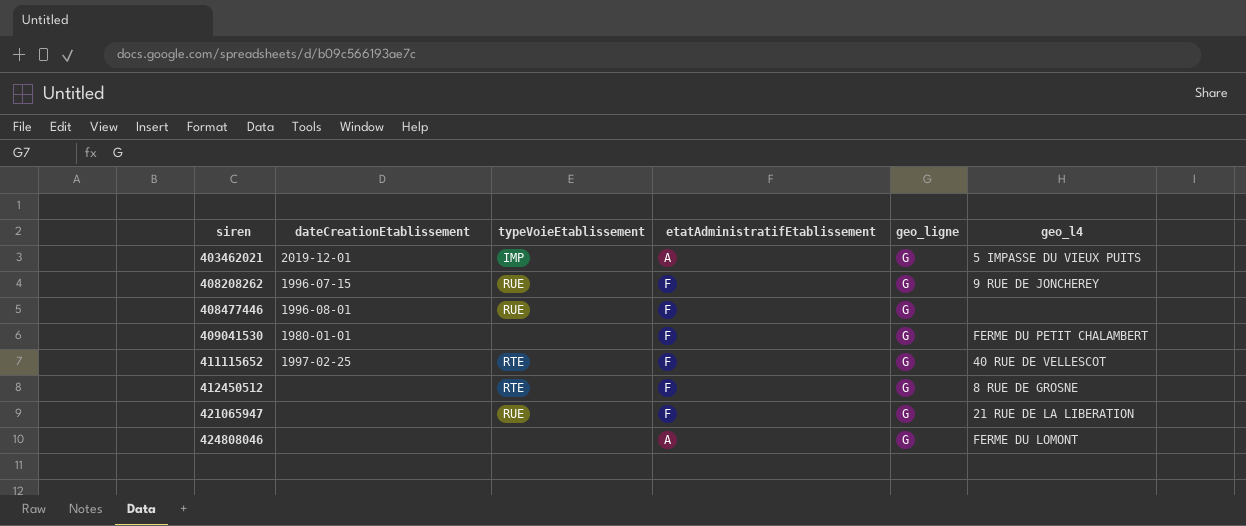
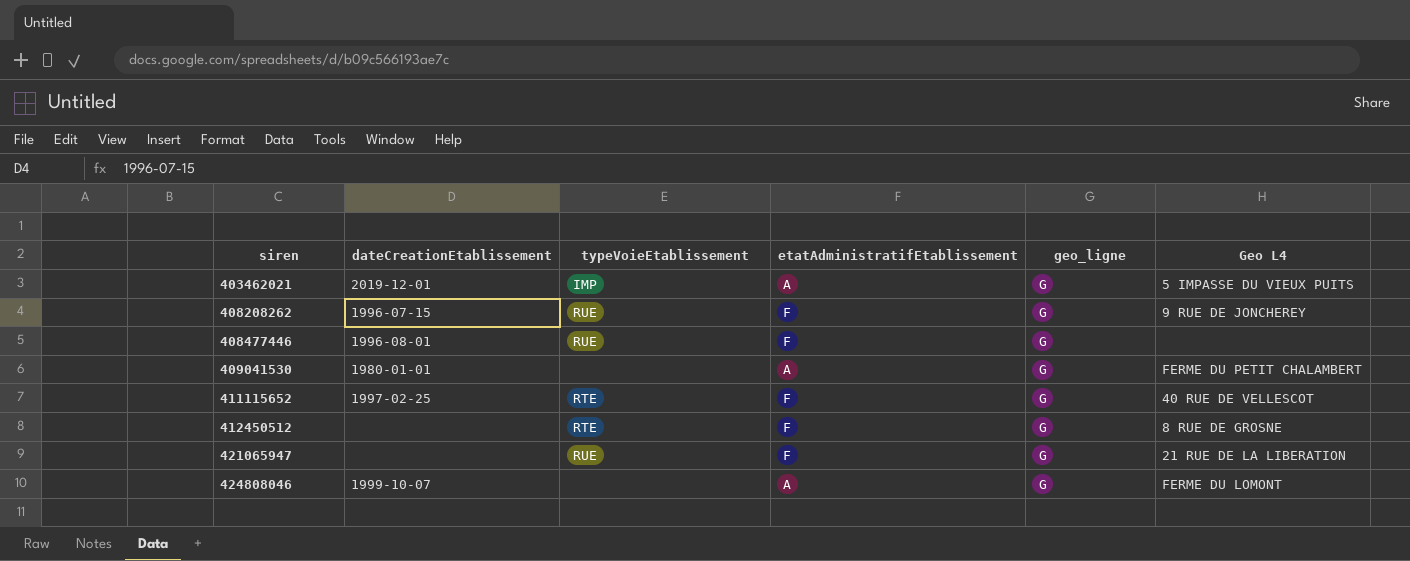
column name: geo_l4 -> Geo L4
409041530 | etatAdministratifEtablissement: F -> A
424808046 | dateCreationEtablissement: none -> 1999-10-07

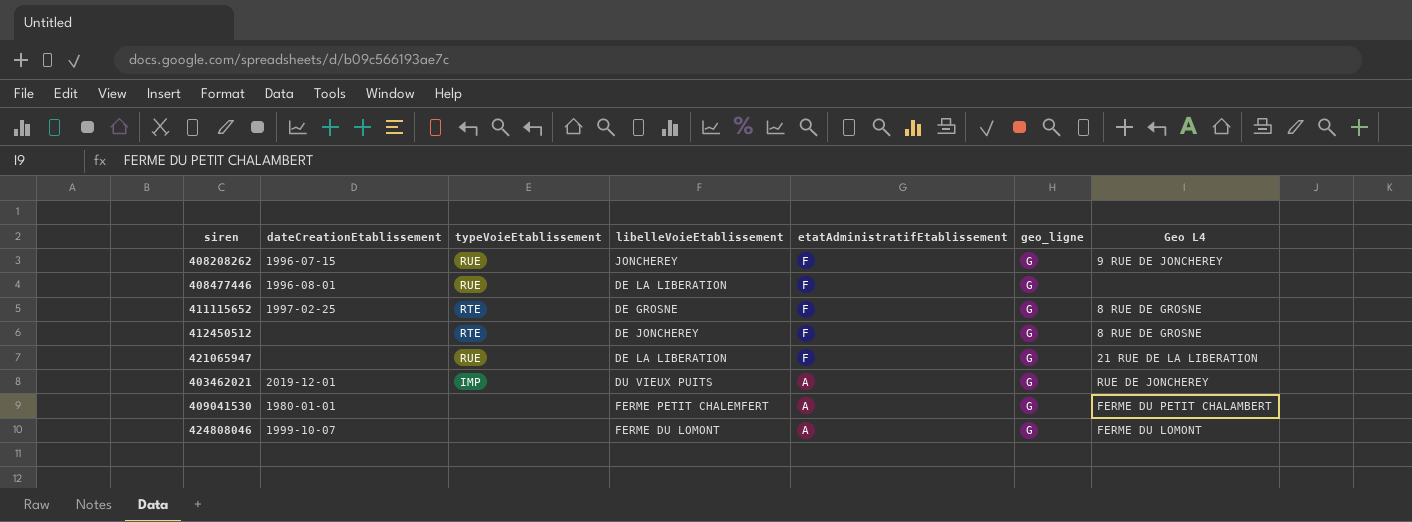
row order: siren ascending -> etatAdministratifEtablissement descending
column libelleVoieEtablissement | position: none -> 4
411115652 | Geo L4: 40 RUE DE VELLESCOT -> 8 RUE DE GROSNE
403462021 | Geo L4: 5 IMPASSE DU VIEUX PUITS -> RUE DE JONCHEREY

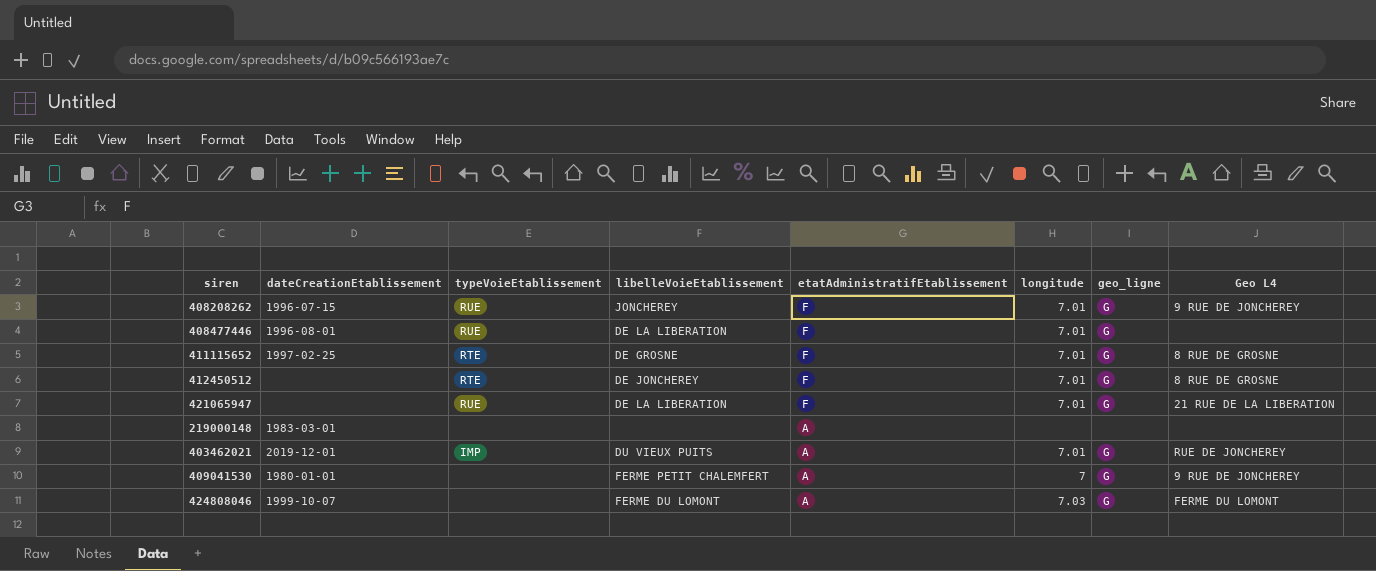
column longitude | position: none -> 6
row 219000148: none -> 1983-03-01 | none | none | A | none | none | none
409041530 | Geo L4: FERME DU PETIT CHALAMBERT -> 9 RUE DE JONCHEREY

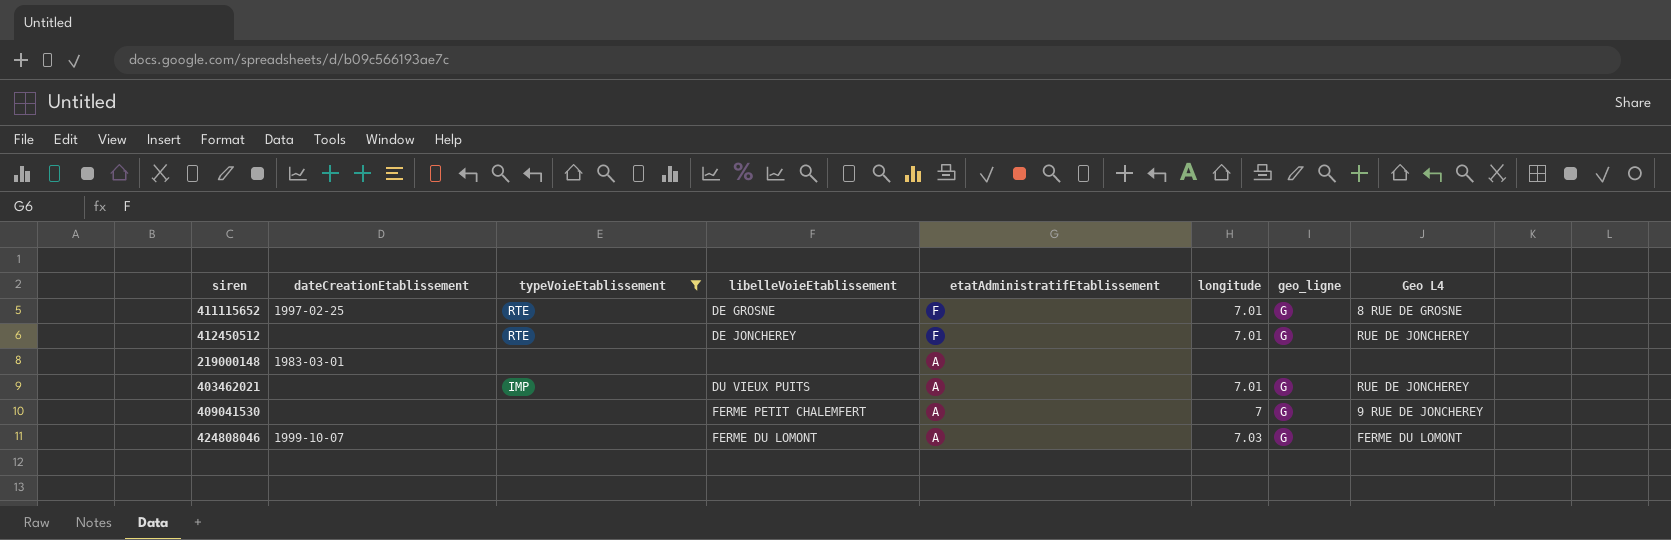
filter: none -> typeVoieEtablissement != RUE
412450512 | Geo L4: 8 RUE DE GROSNE -> RUE DE JONCHEREY
403462021 | dateCreationEtablissement: 2019-12-01 -> none
409041530 | dateCreationEtablissement: 1980-01-01 -> none

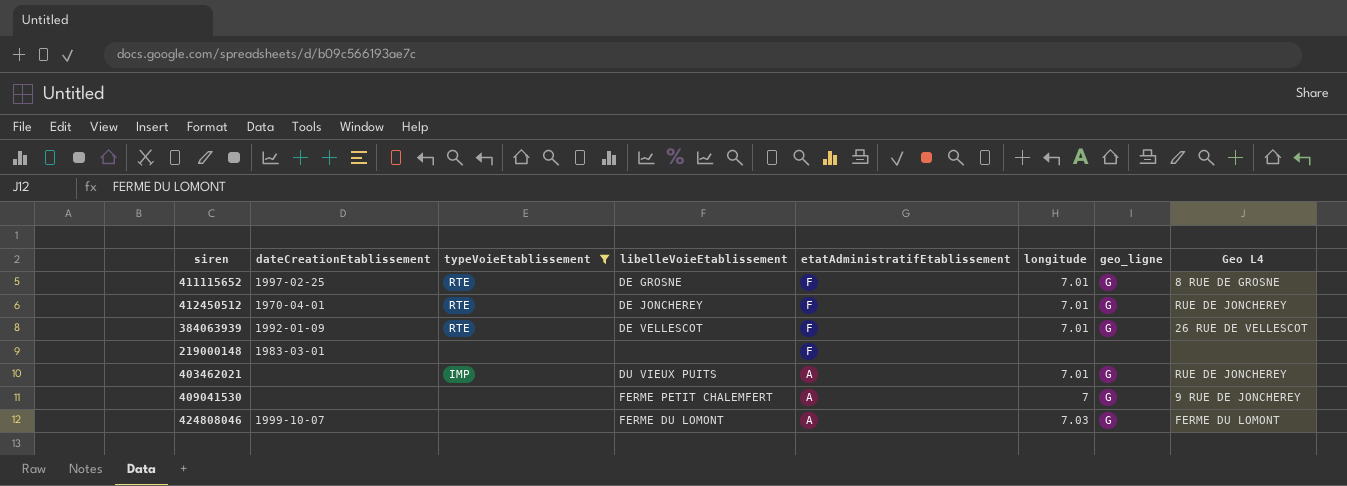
412450512 | dateCreationEtablissement: none -> 1970-04-01
row 384063939: none -> 1992-01-09 | RTE | DE VELLESCOT | F | 7.01 | G | 26 RUE DE VELLESCOT
219000148 | etatAdministratifEtablissement: A -> F

